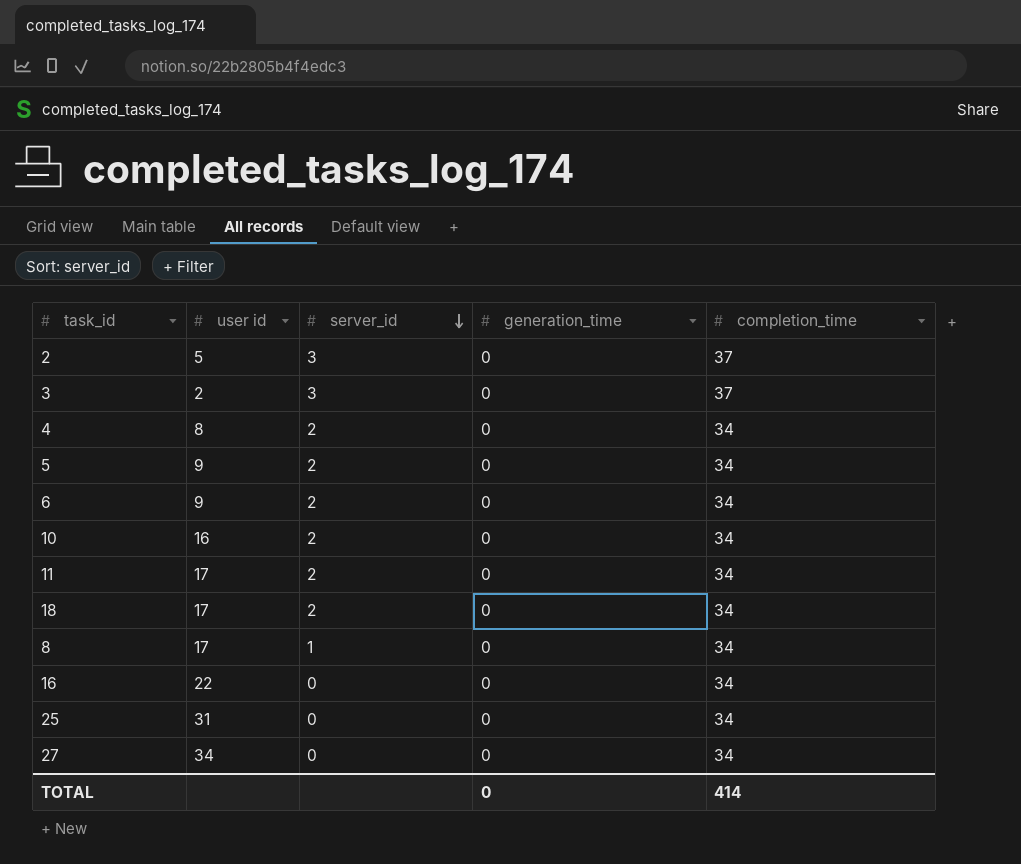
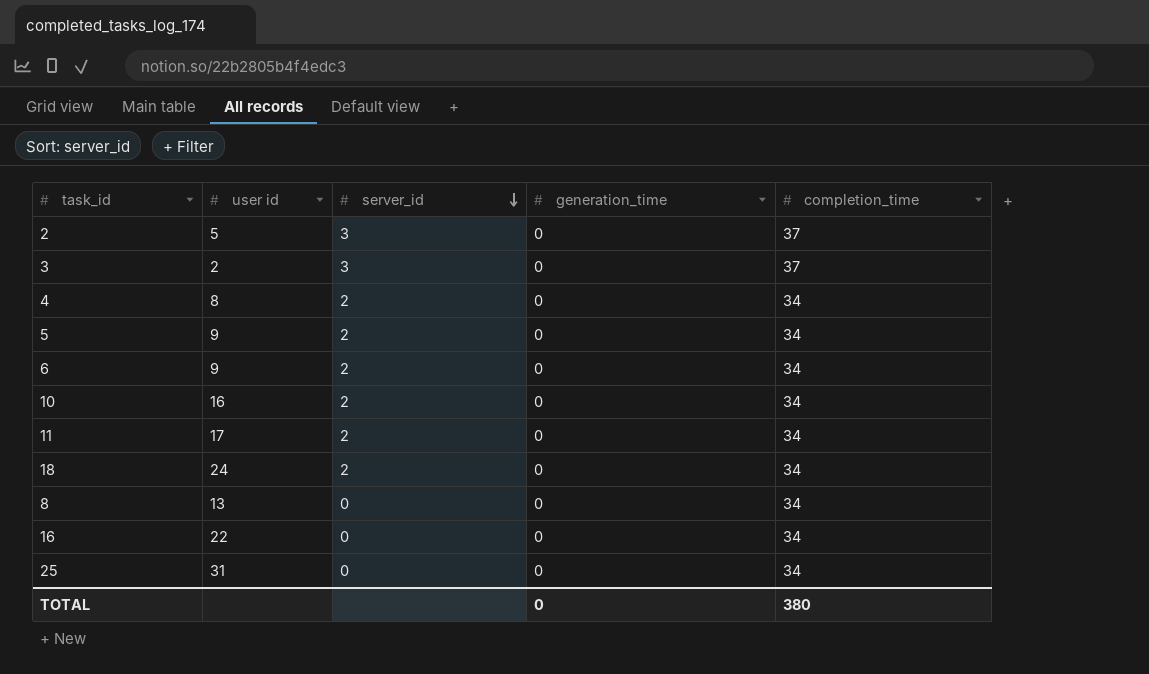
row 27: 34 | 0 | 0 | 34 -> none
18 | user id: 17 -> 24
8 | user id: 17 -> 13
8 | server_id: 1 -> 0
TOTAL | completion_time: 414 -> 380

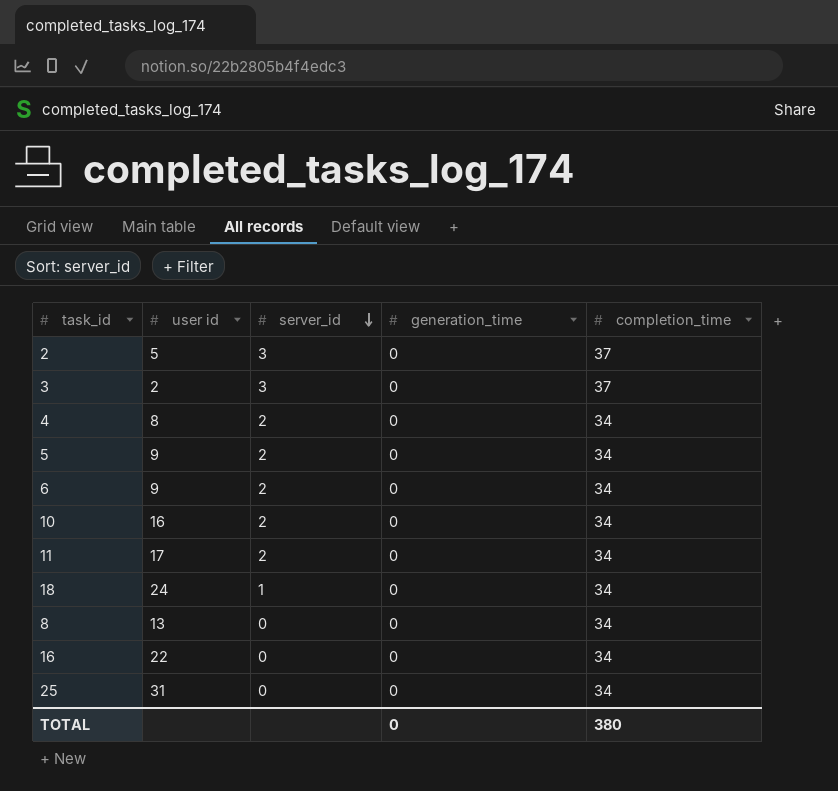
18 | server_id: 2 -> 1

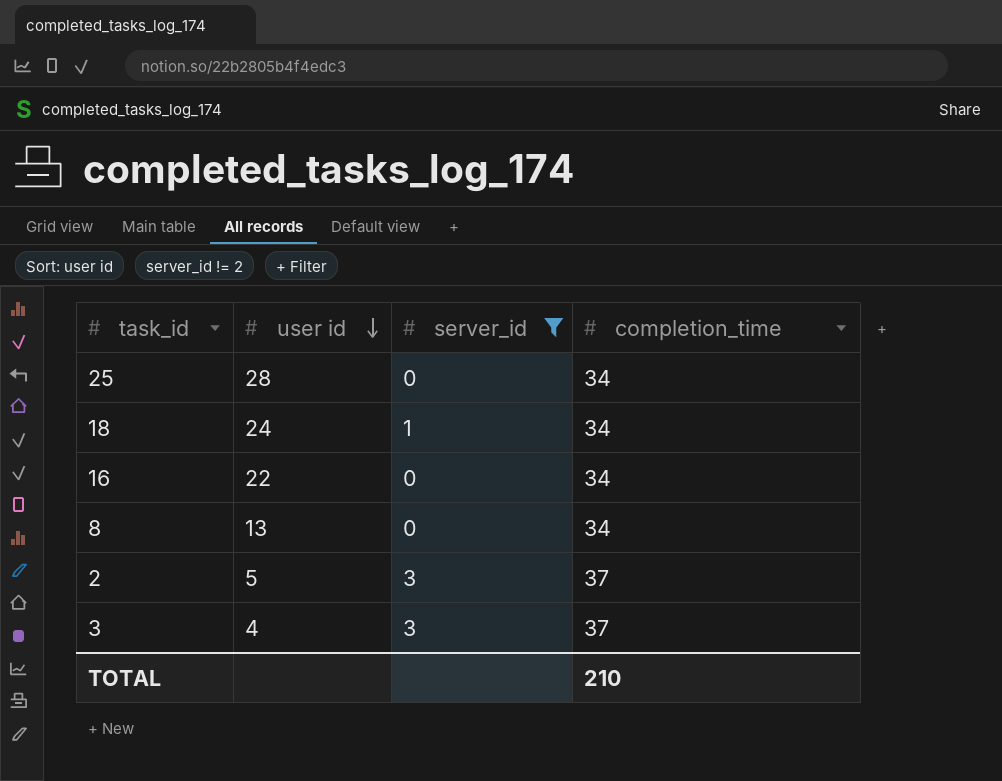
filter: none -> server_id != 2
row order: server_id descending -> user id descending
column generation_time | position: 4 -> none
25 | user id: 31 -> 28
3 | user id: 2 -> 4
TOTAL | completion_time: 380 -> 210

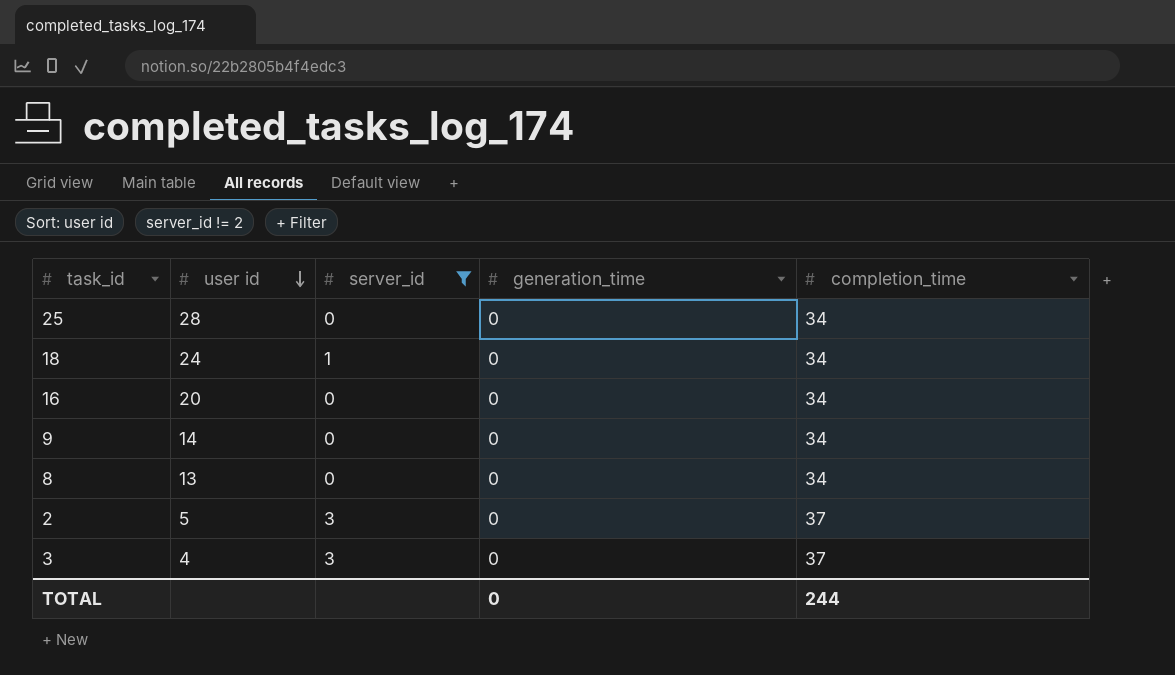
column generation_time | position: none -> 4
16 | user id: 22 -> 20
row 9: none -> 14 | 0 | 0 | 34
TOTAL | completion_time: 210 -> 244

